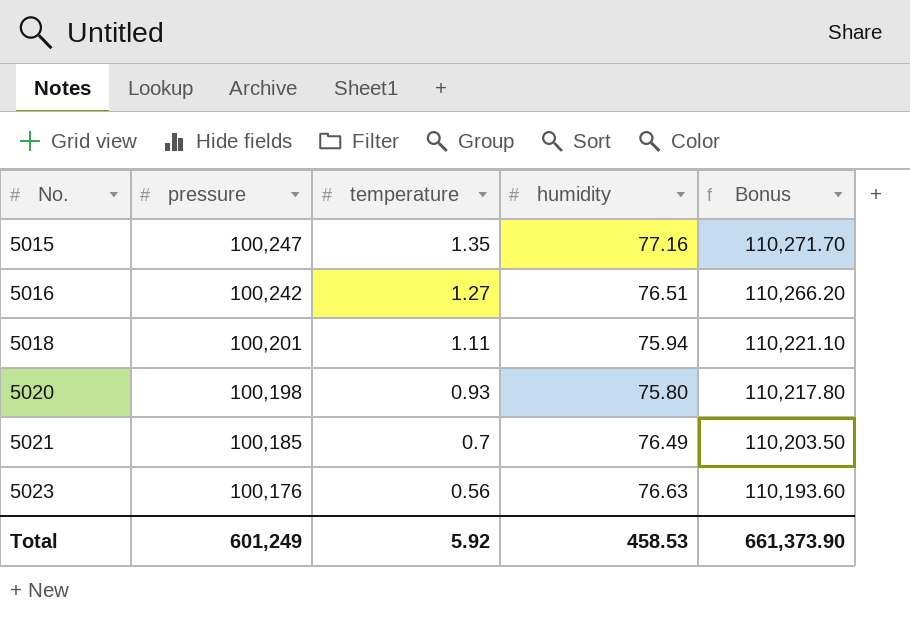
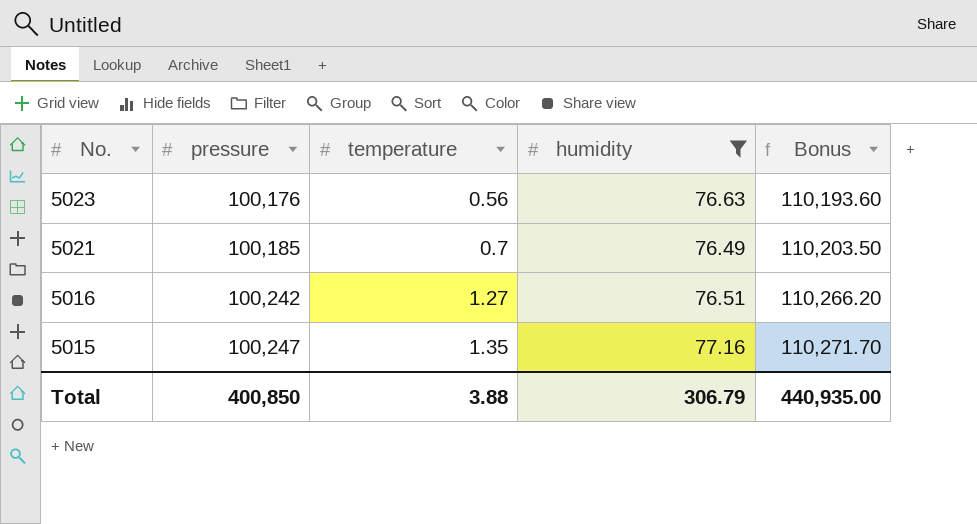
filter: none -> humidity >= 76.49
row order: No. ascending -> No. descending
Total | pressure: 601,249 -> 400,850
Total | temperature: 5.92 -> 3.88
Total | humidity: 458.53 -> 306.79
Total | Bonus: 661,373.90 -> 440,935.00

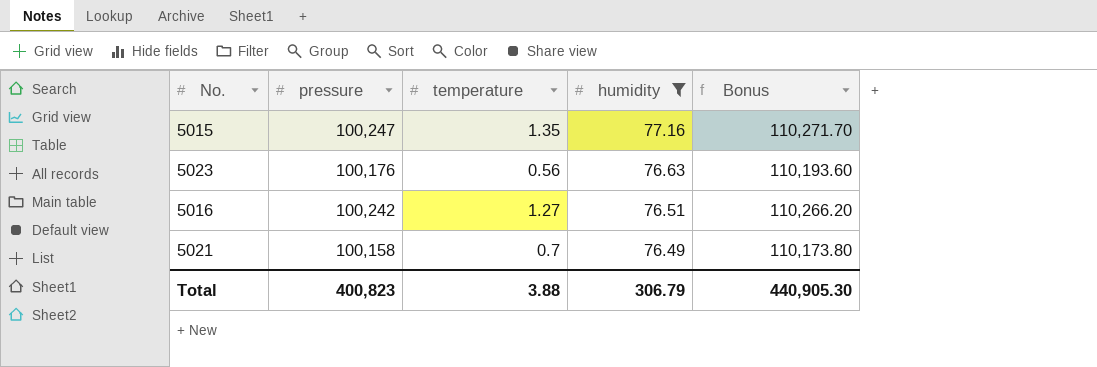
row order: No. descending -> humidity descending
5021 | pressure: 100,185 -> 100,158
5021 | Bonus: 110,203.50 -> 110,173.80
Total | pressure: 400,850 -> 400,823
Total | Bonus: 440,935.00 -> 440,905.30

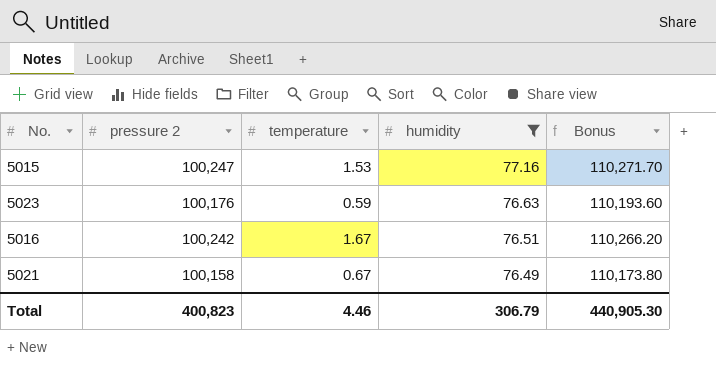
column name: pressure -> pressure 2
5015 | temperature: 1.35 -> 1.53
5023 | temperature: 0.56 -> 0.59
5016 | temperature: 1.27 -> 1.67
5021 | temperature: 0.7 -> 0.67
Total | temperature: 3.88 -> 4.46

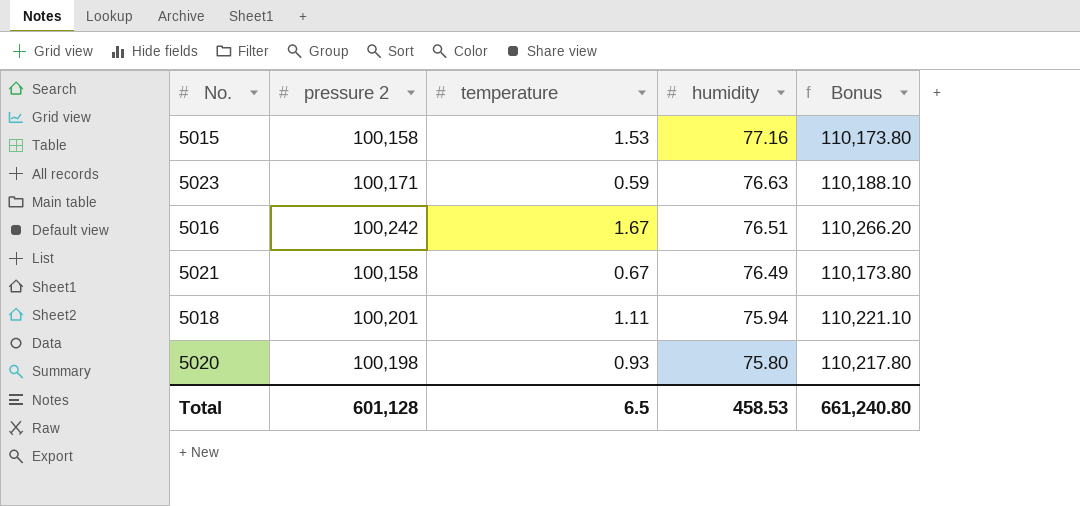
filter: humidity >= 76.49 -> none
5015 | pressure 2: 100,247 -> 100,158
5015 | Bonus: 110,271.70 -> 110,173.80
5023 | pressure 2: 100,176 -> 100,171
5023 | Bonus: 110,193.60 -> 110,188.10
Total | pressure 2: 400,823 -> 601,128
Total | temperature: 4.46 -> 6.5
Total | humidity: 306.79 -> 458.53
Total | Bonus: 440,905.30 -> 661,240.80

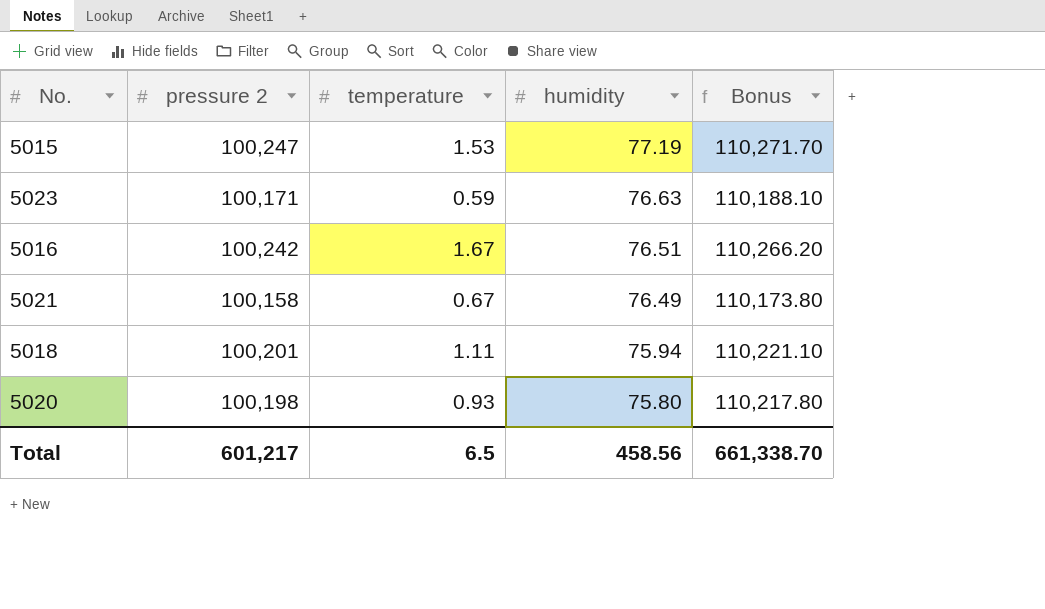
5015 | pressure 2: 100,158 -> 100,247
5015 | humidity: 77.16 -> 77.19
5015 | Bonus: 110,173.80 -> 110,271.70
Total | pressure 2: 601,128 -> 601,217
Total | humidity: 458.53 -> 458.56
Total | Bonus: 661,240.80 -> 661,338.70

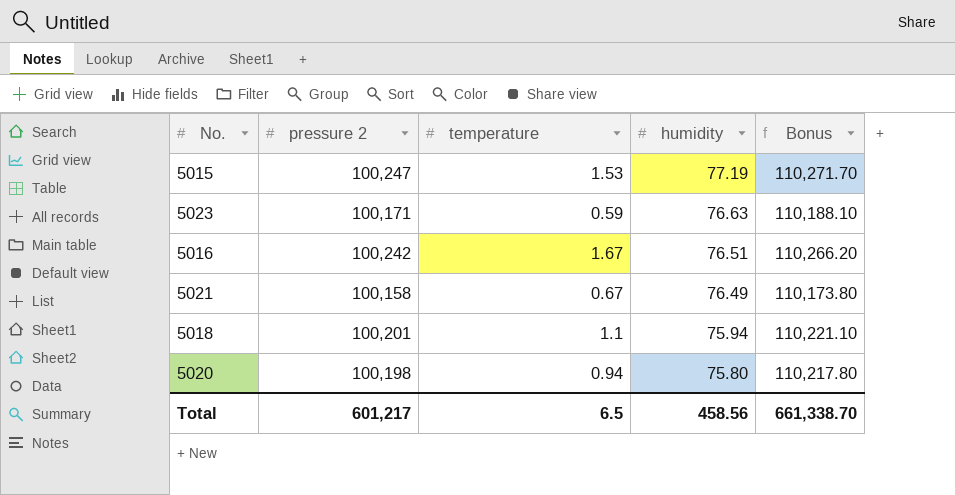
5018 | temperature: 1.11 -> 1.1
5020 | temperature: 0.93 -> 0.94

